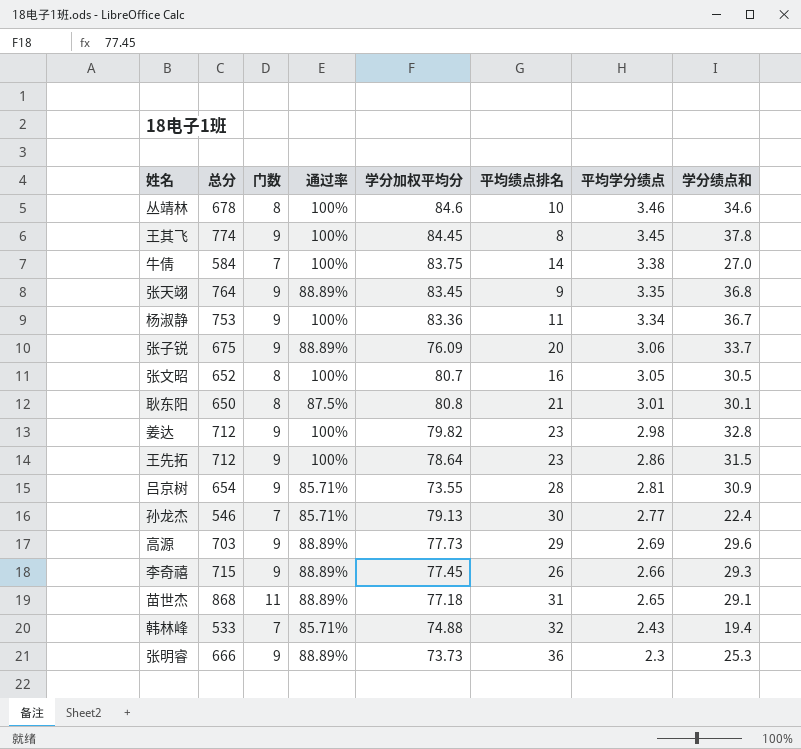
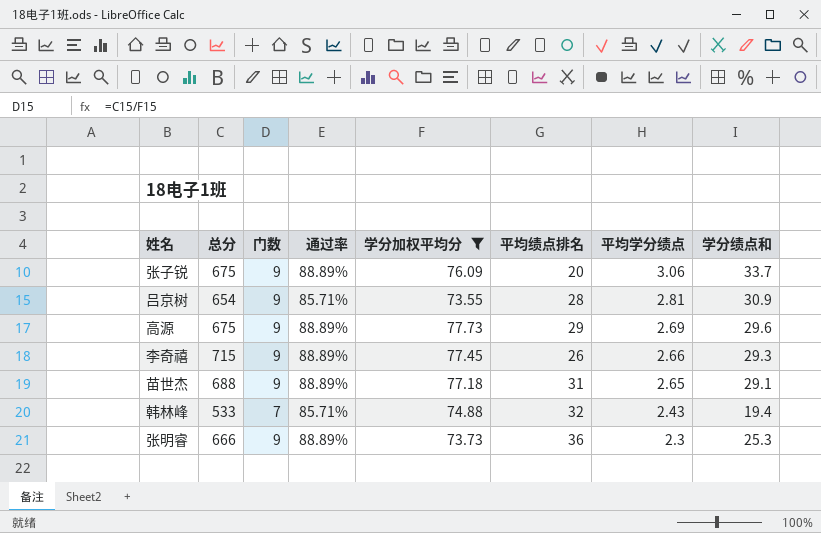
filter: none -> 学分加权平均分 <= 77.73
高源 | 总分: 703 -> 675
苗世杰 | 总分: 868 -> 688
苗世杰 | 门数: 11 -> 9

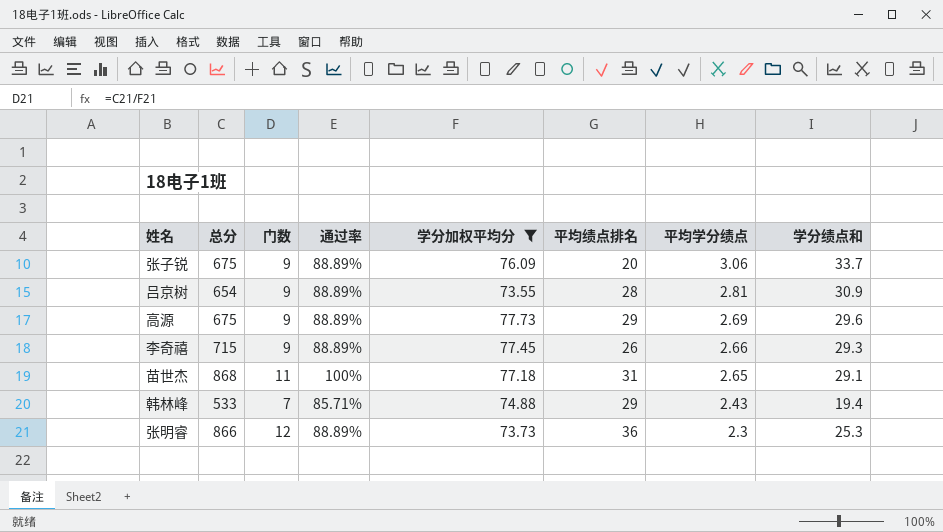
吕京树 | 通过率: 85.71% -> 88.89%
苗世杰 | 总分: 688 -> 868
苗世杰 | 门数: 9 -> 11
苗世杰 | 通过率: 88.89% -> 100%
韩林峰 | 平均绩点排名: 32 -> 29
张明睿 | 总分: 666 -> 866
张明睿 | 门数: 9 -> 12

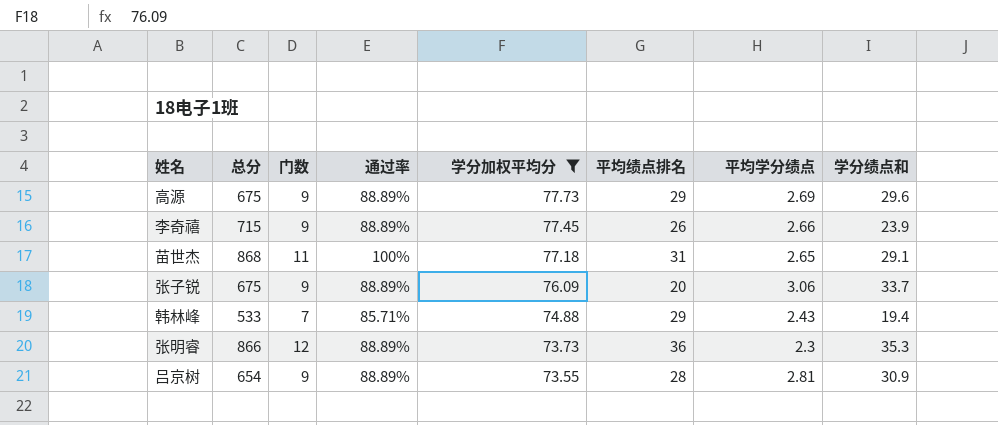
row order: 平均学分绩点 descending -> 学分加权平均分 descending
李奇禧 | 学分绩点和: 29.3 -> 23.9
张明睿 | 学分绩点和: 25.3 -> 35.3

